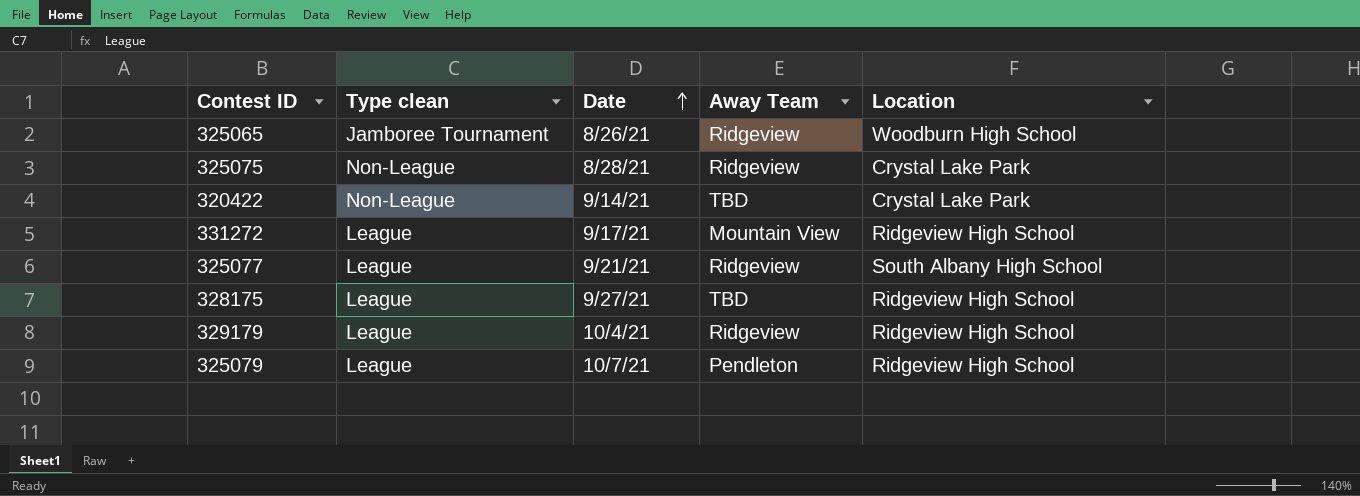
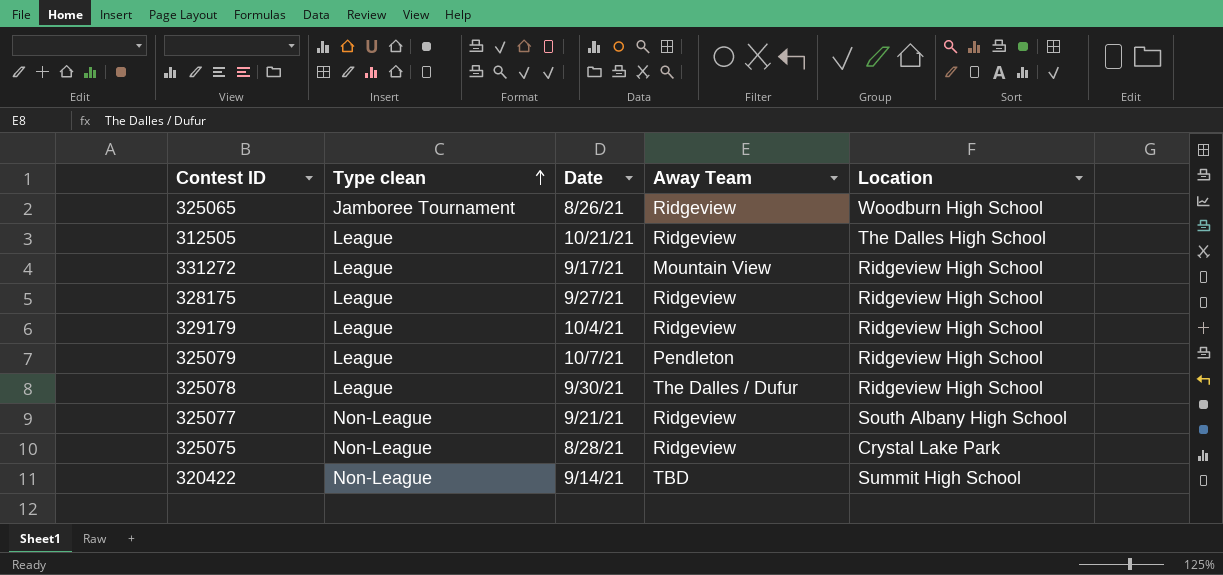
row order: Date ascending -> Type clean ascending
row 312505: none -> League | 10/21/21 | Ridgeview | The Dalles High School
328175 | Away Team: TBD -> Ridgeview
row 325078: none -> League | 9/30/21 | The Dalles / Dufur | Ridgeview High School
325077 | Type clean: League -> Non-League
320422 | Location: Crystal Lake Park -> Summit High School

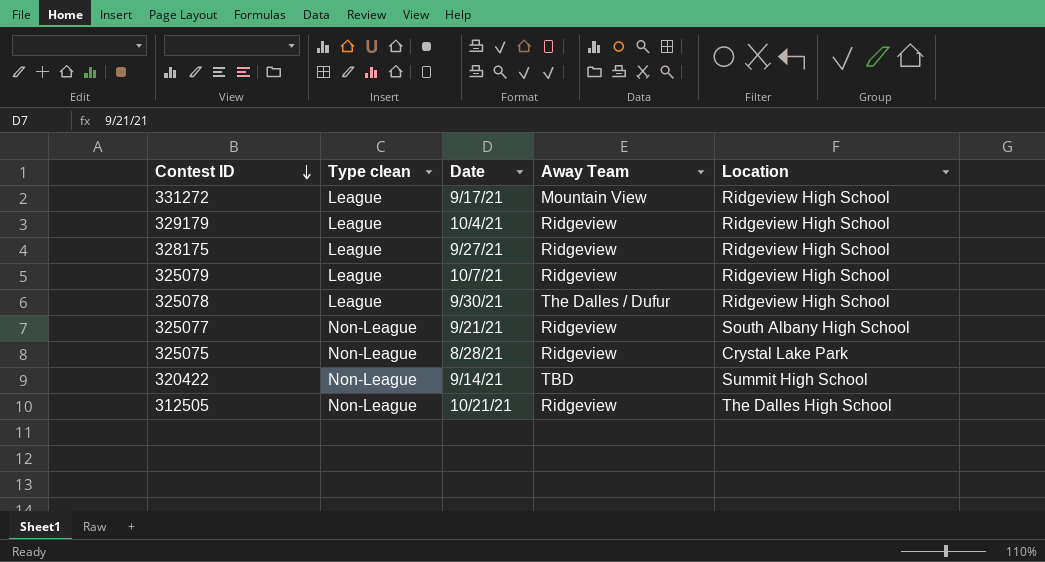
row order: Type clean ascending -> Contest ID descending
row 325065: Jamboree Tournament | 8/26/21 | Ridgeview | Woodburn High School -> none
325079 | Away Team: Pendleton -> Ridgeview
312505 | Type clean: League -> Non-League

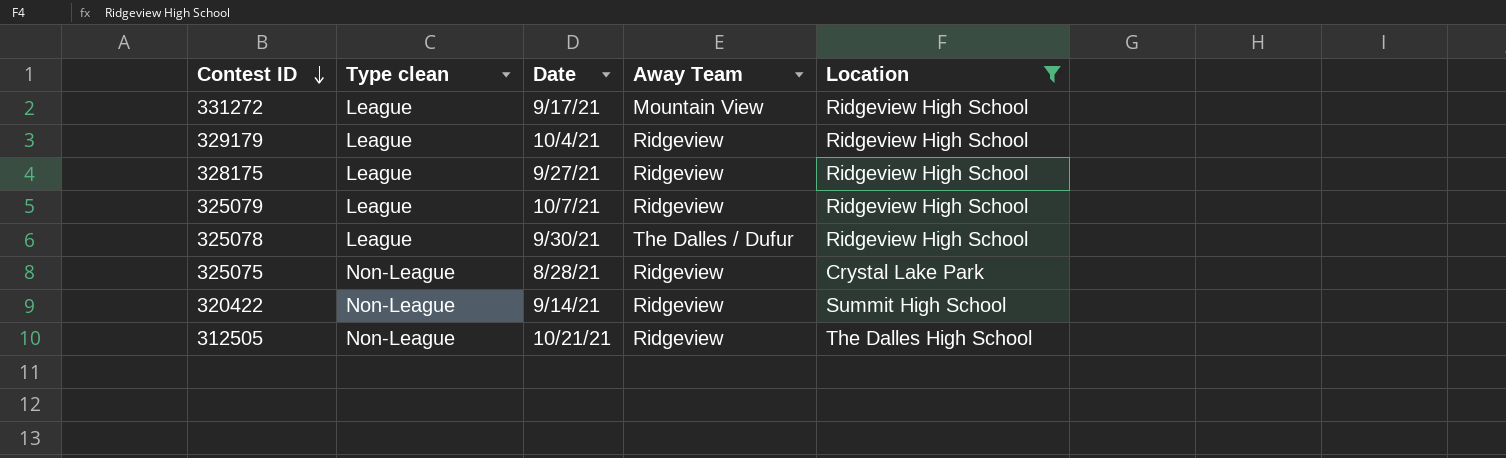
filter: none -> Location != South Albany High School
320422 | Away Team: TBD -> Ridgeview

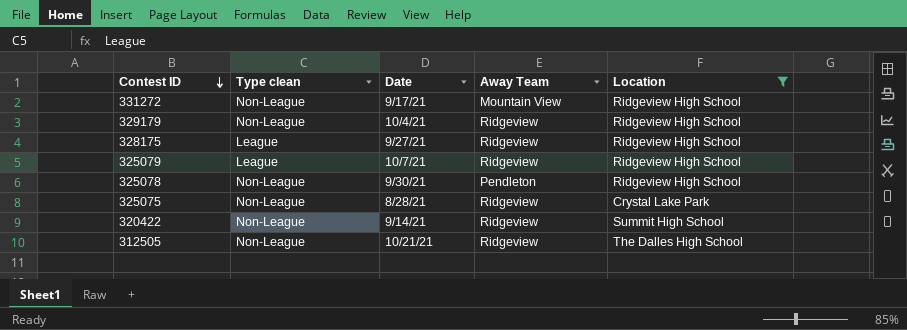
331272 | Type clean: League -> Non-League
329179 | Type clean: League -> Non-League
325078 | Type clean: League -> Non-League
325078 | Away Team: The Dalles / Dufur -> Pendleton

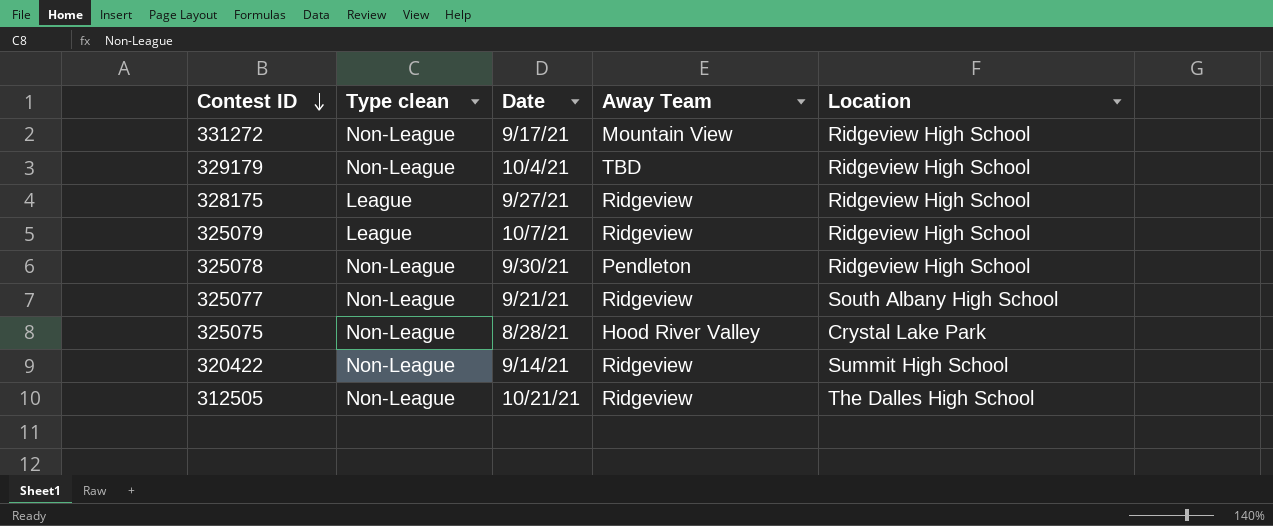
filter: Location != South Albany High School -> none
329179 | Away Team: Ridgeview -> TBD
325075 | Away Team: Ridgeview -> Hood River Valley

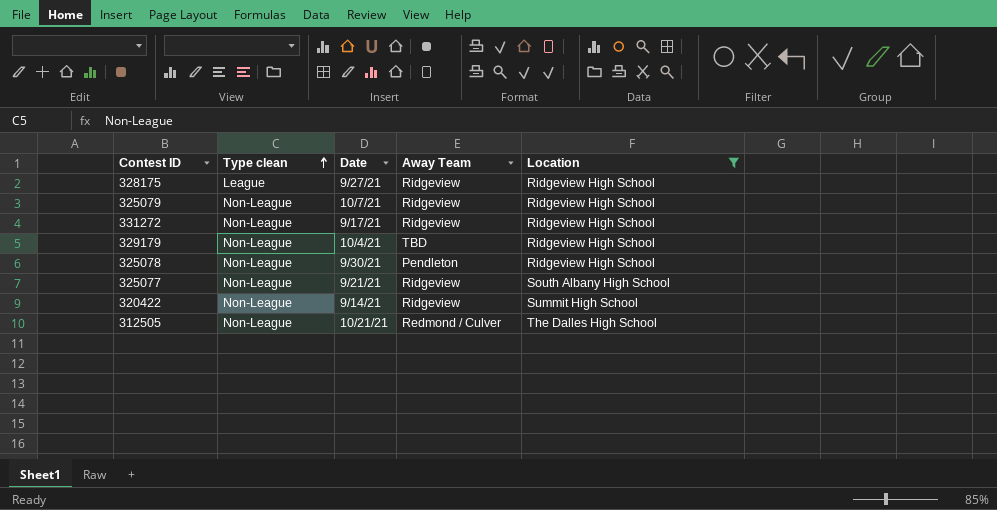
filter: none -> Location != Crystal Lake Park
row order: Contest ID descending -> Type clean ascending
325079 | Type clean: League -> Non-League
331272 | Away Team: Mountain View -> Ridgeview
312505 | Away Team: Ridgeview -> Redmond / Culver

